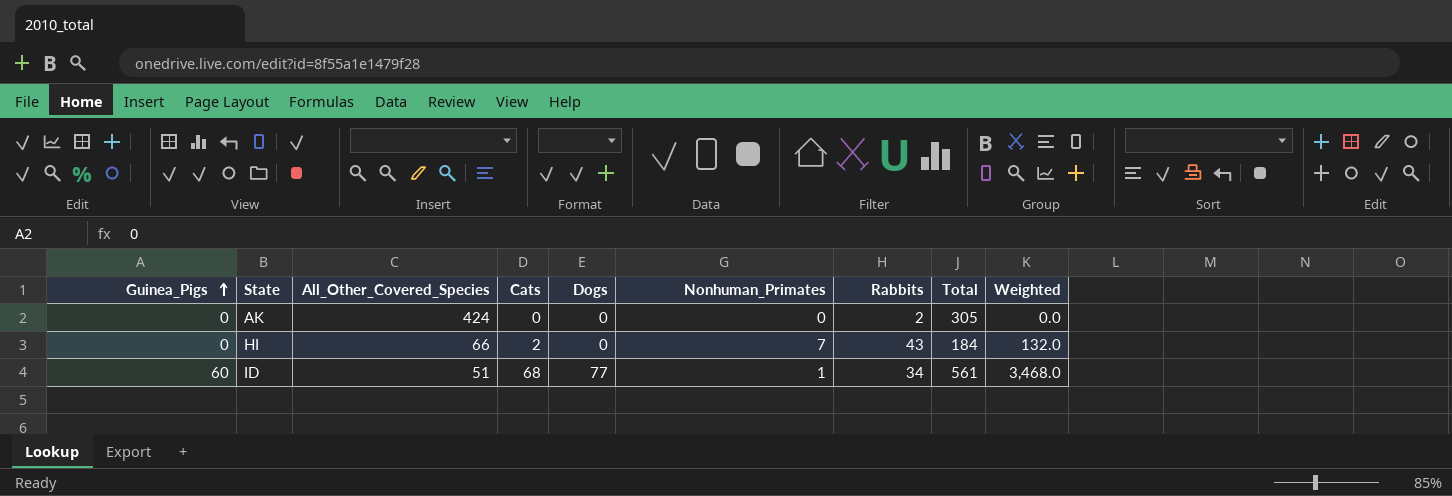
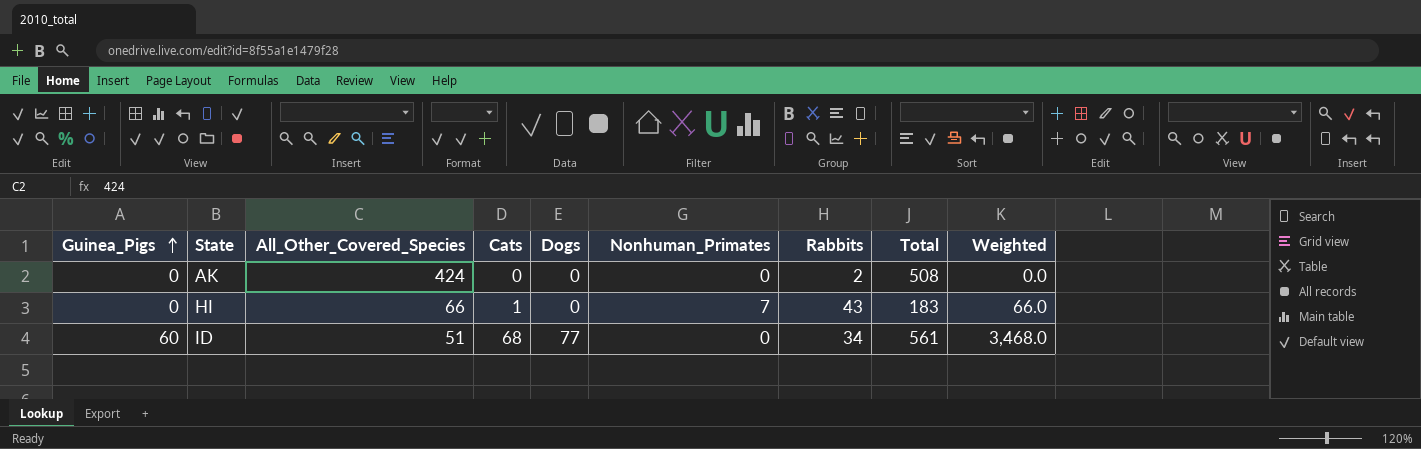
AK | Total: 305 -> 508
HI | Cats: 2 -> 1
HI | Total: 184 -> 183
HI | Weighted: 132.0 -> 66.0
ID | Nonhuman_Primates: 1 -> 0

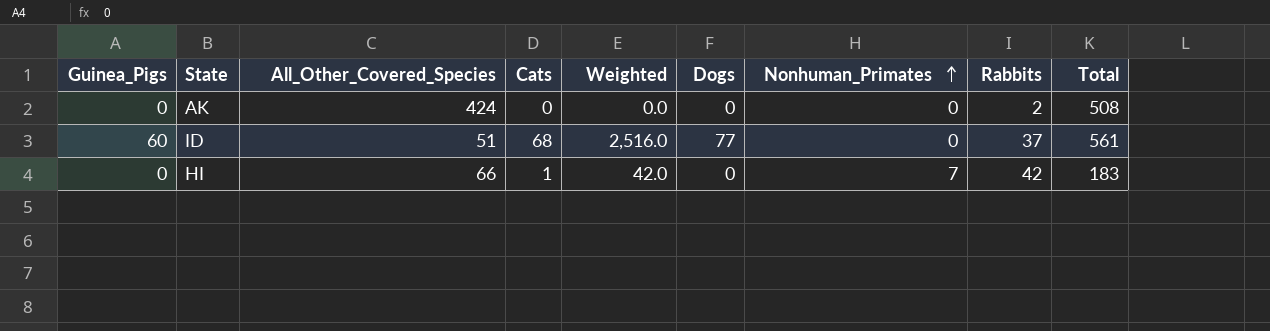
row order: Guinea_Pigs ascending -> Nonhuman_Primates ascending
column Weighted | formula: [All_Other_Covered_Species] * [Cats] -> [Cats] * [Rabbits]
column Weighted | position: 9 -> 5
ID | Rabbits: 34 -> 37
HI | Rabbits: 43 -> 42

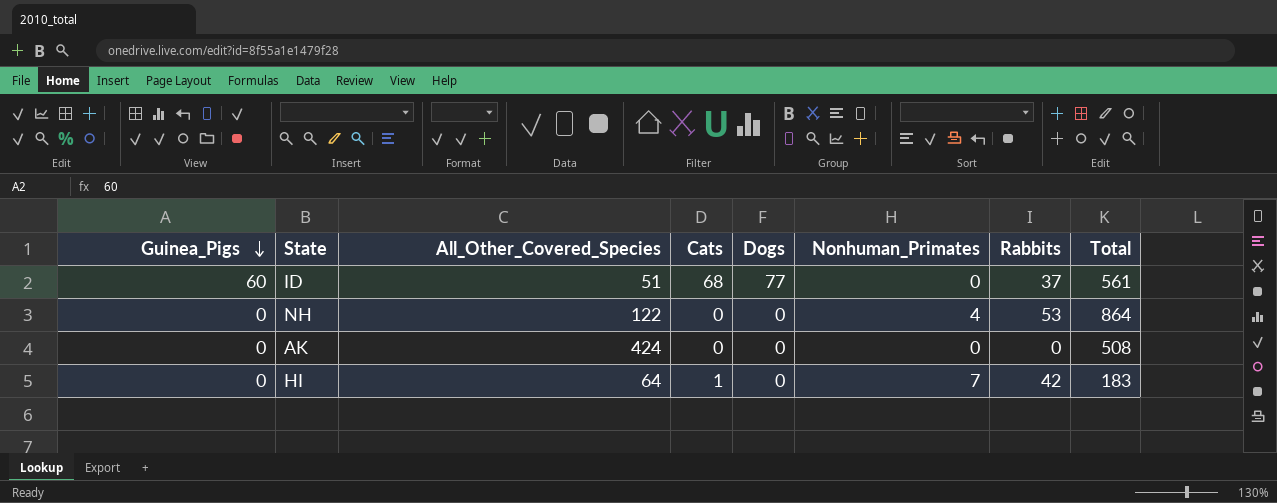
row order: Nonhuman_Primates ascending -> Guinea_Pigs descending
column Weighted | formula: [Cats] * [Rabbits] -> none
row NH: none -> 0 | 122 | 0 | 0 | 4 | 53 | 864
AK | Rabbits: 2 -> 0
HI | All_Other_Covered_Species: 66 -> 64

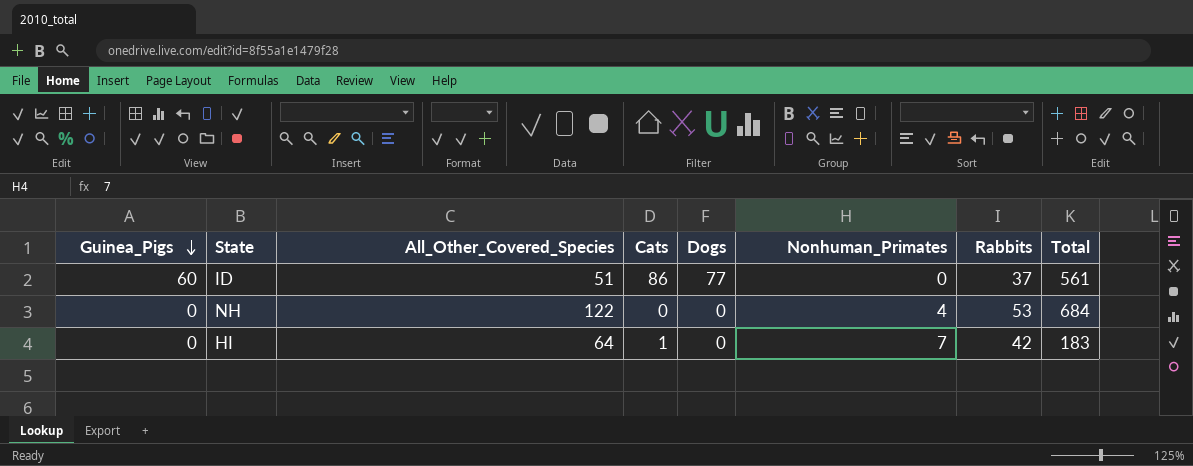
row AK: 0 | 424 | 0 | 0 | 0 | 0 | 508 -> none
ID | Cats: 68 -> 86
NH | Total: 864 -> 684

